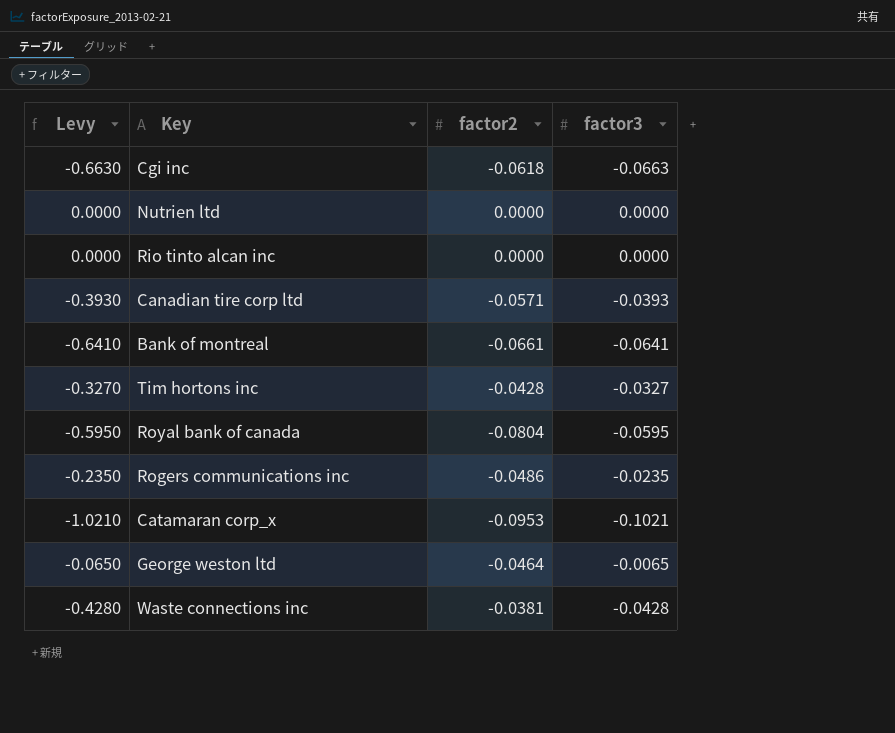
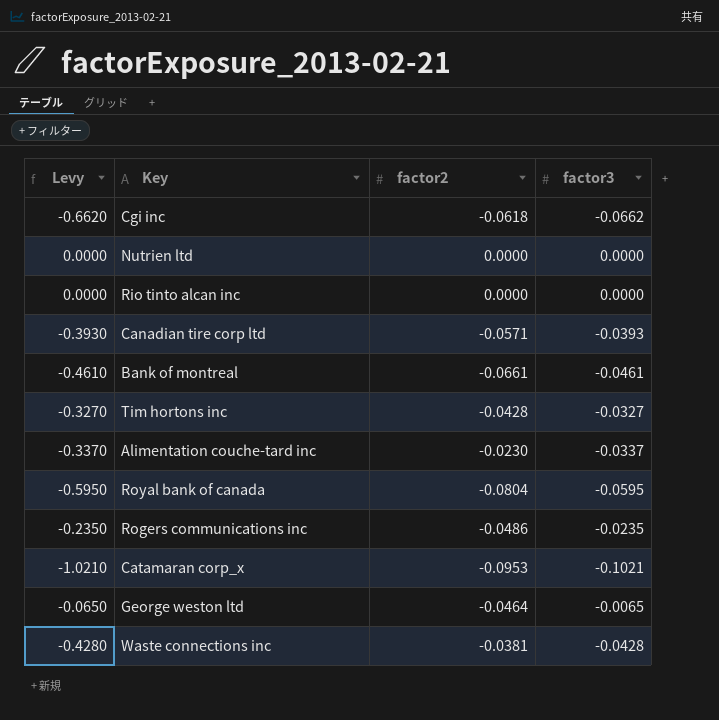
Cgi inc | Levy: -0.6630 -> -0.6620
Cgi inc | factor3: -0.0663 -> -0.0662
Bank of montreal | Levy: -0.6410 -> -0.4610
Bank of montreal | factor3: -0.0641 -> -0.0461
row Alimentation couche-tard inc: none -> -0.3370 | -0.0230 | -0.0337

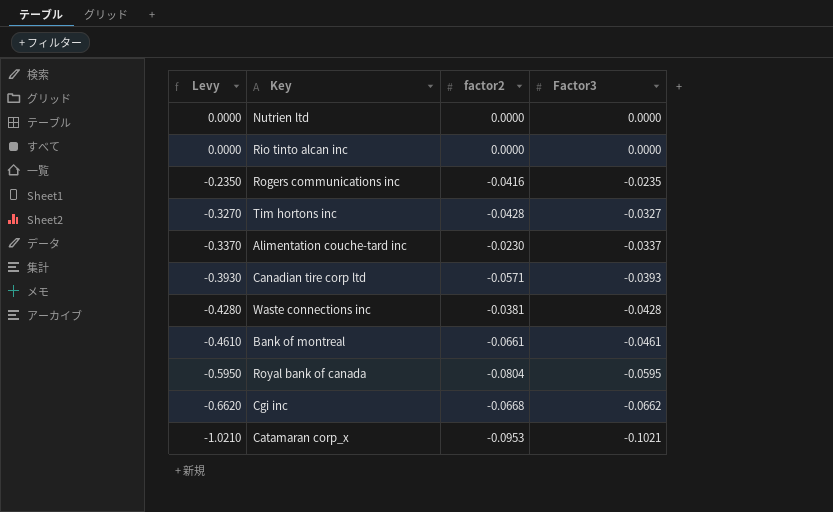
row order: none -> Levy descending
column name: factor3 -> Factor3
row George weston ltd: -0.0650 | -0.0464 | -0.0065 -> none
Rogers communications inc | factor2: -0.0486 -> -0.0416
Cgi inc | factor2: -0.0618 -> -0.0668

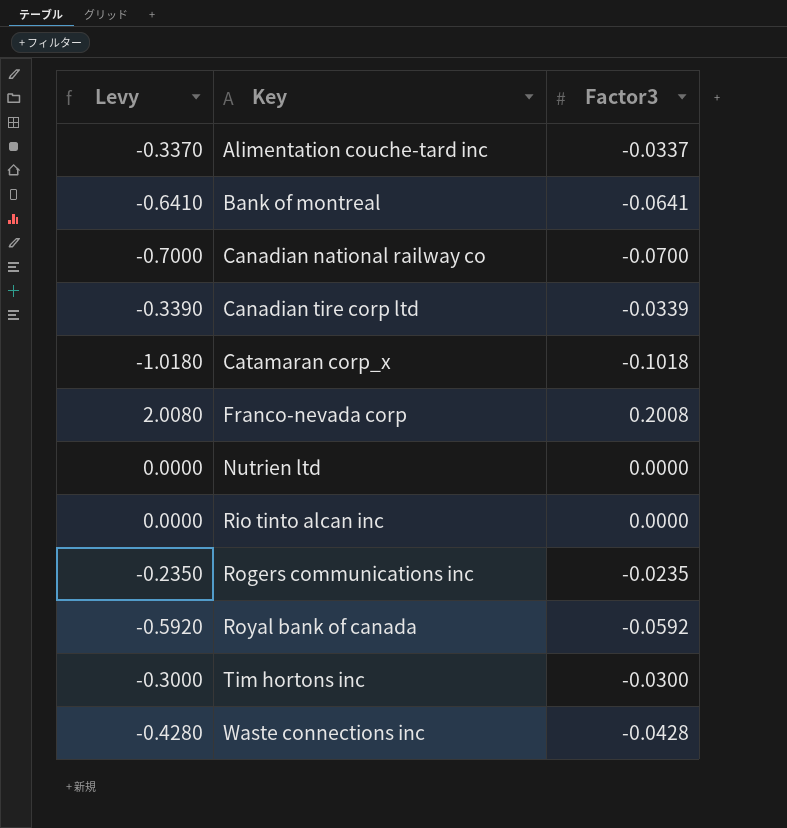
row order: Levy descending -> Key ascending
column factor2 | position: 3 -> none
row Cgi inc: -0.6620 | -0.0668 | -0.0662 -> none
Bank of montreal | Levy: -0.4610 -> -0.6410
Bank of montreal | Factor3: -0.0461 -> -0.0641
row Canadian national railway co: none -> -0.7000 | -0.0700
Canadian tire corp ltd | Levy: -0.3930 -> -0.3390
Canadian tire corp ltd | Factor3: -0.0393 -> -0.0339
Catamaran corp_x | Levy: -1.0210 -> -1.0180
Catamaran corp_x | Factor3: -0.1021 -> -0.1018
row Franco-nevada corp: none -> 2.0080 | 0.2008
Royal bank of canada | Levy: -0.5950 -> -0.5920
Royal bank of canada | Factor3: -0.0595 -> -0.0592
Tim hortons inc | Levy: -0.3270 -> -0.3000
Tim hortons inc | Factor3: -0.0327 -> -0.0300

